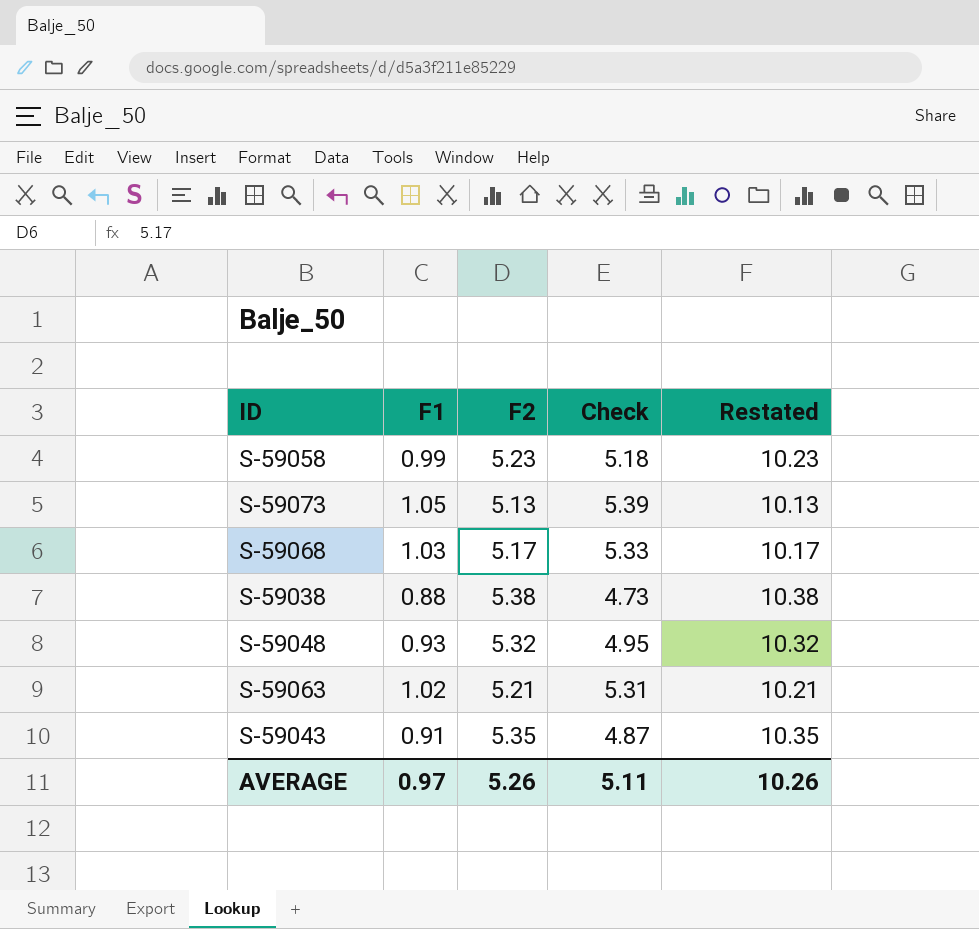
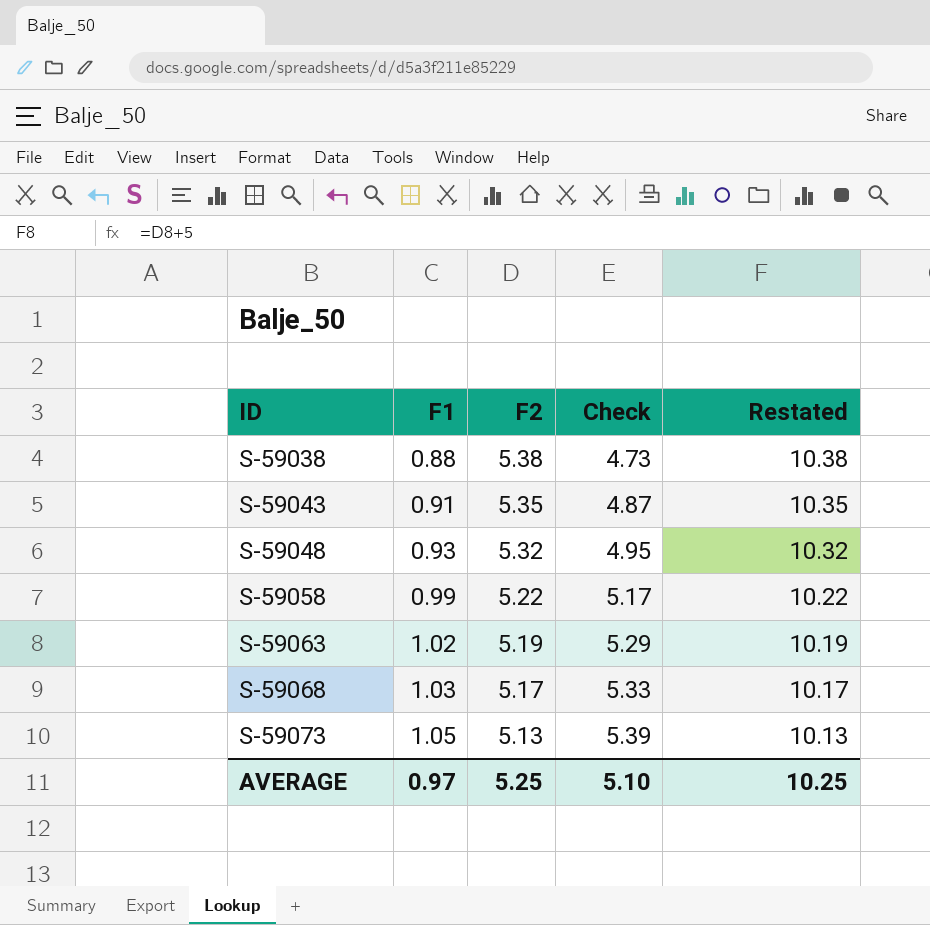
row order: none -> ID ascending
S-59058 | F2: 5.23 -> 5.22
S-59058 | Check: 5.18 -> 5.17
S-59058 | Restated: 10.23 -> 10.22
S-59063 | F2: 5.21 -> 5.19
S-59063 | Check: 5.31 -> 5.29
S-59063 | Restated: 10.21 -> 10.19
AVERAGE | F2: 5.26 -> 5.25
AVERAGE | Check: 5.11 -> 5.10
AVERAGE | Restated: 10.26 -> 10.25

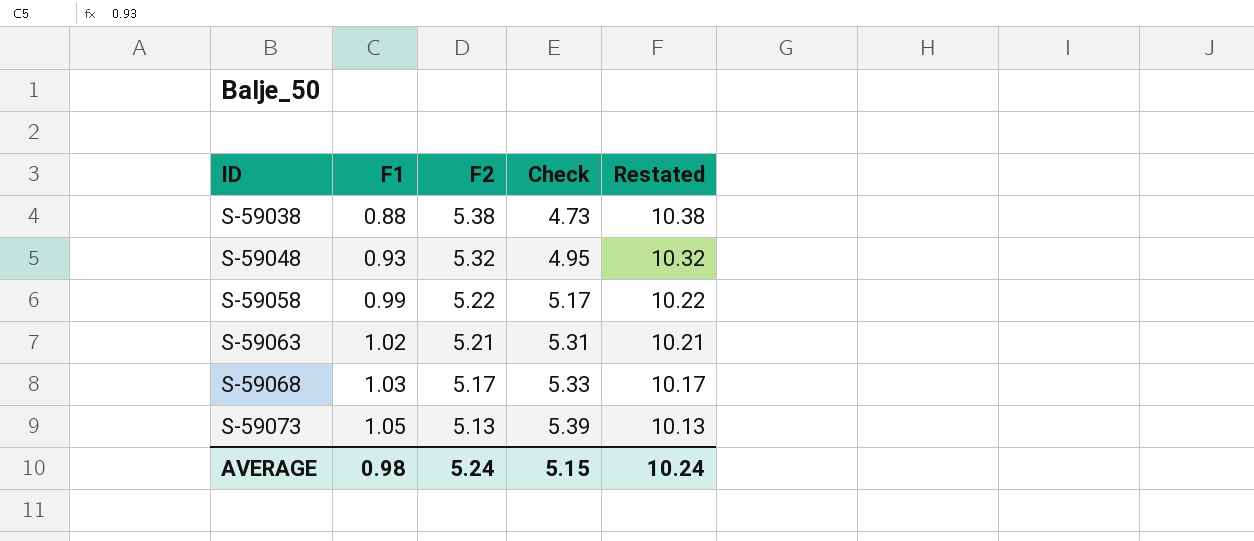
row S-59043: 0.91 | 5.35 | 4.87 | 10.35 -> none
S-59063 | F2: 5.19 -> 5.21
S-59063 | Check: 5.29 -> 5.31
S-59063 | Restated: 10.19 -> 10.21
AVERAGE | F1: 0.97 -> 0.98
AVERAGE | F2: 5.25 -> 5.24
AVERAGE | Check: 5.10 -> 5.15
AVERAGE | Restated: 10.25 -> 10.24

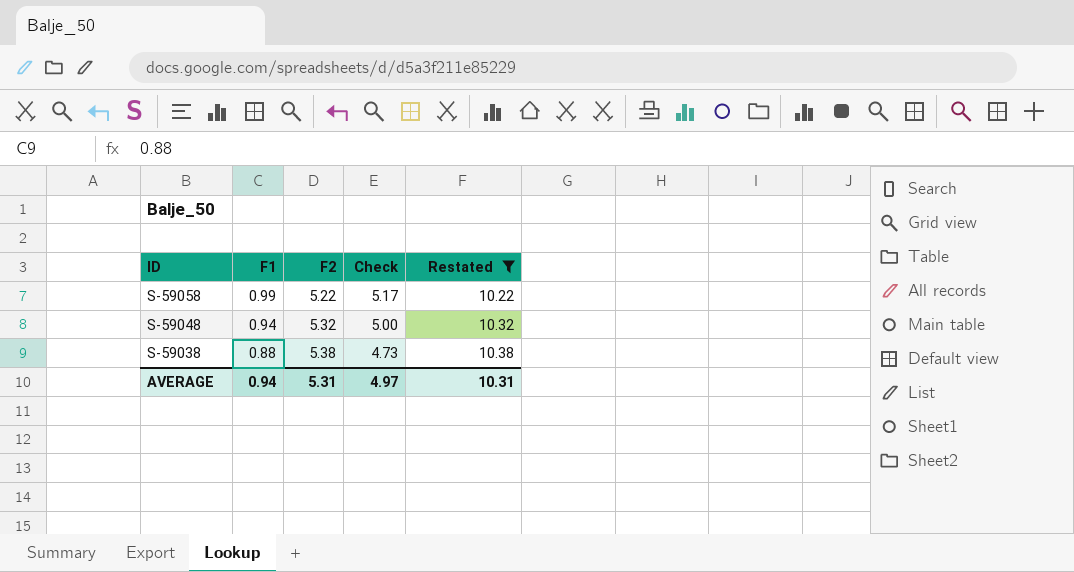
filter: none -> Restated >= 10.22
row order: ID ascending -> ID descending
S-59048 | F1: 0.93 -> 0.94
S-59048 | Check: 4.95 -> 5.00
AVERAGE | F1: 0.98 -> 0.94
AVERAGE | F2: 5.24 -> 5.31
AVERAGE | Check: 5.15 -> 4.97
AVERAGE | Restated: 10.24 -> 10.31

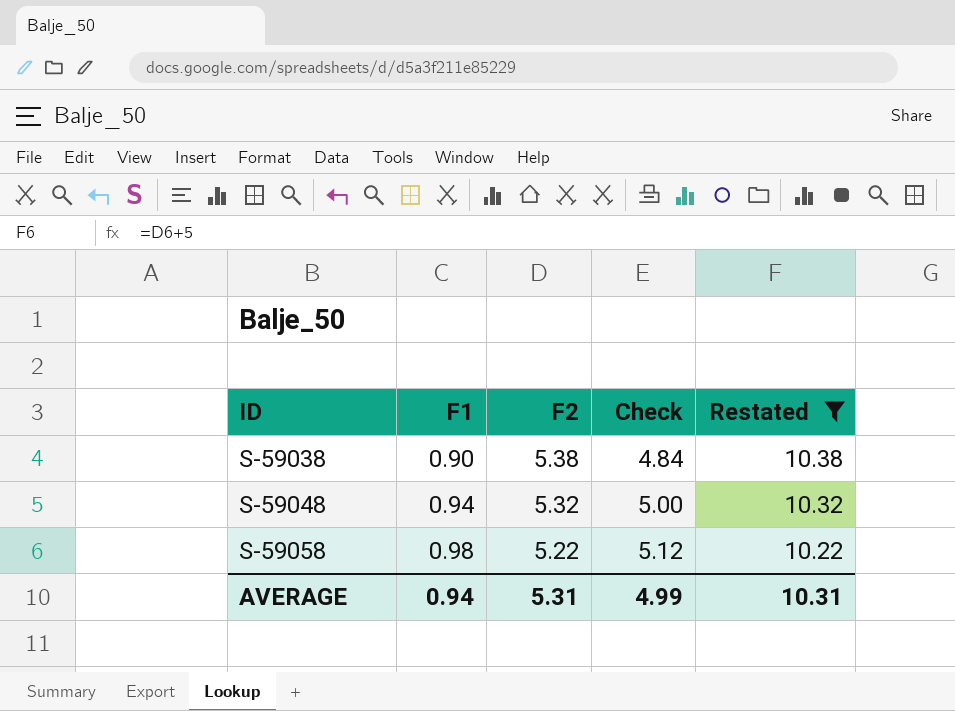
row order: ID descending -> ID ascending
S-59038 | F1: 0.88 -> 0.90
S-59038 | Check: 4.73 -> 4.84
S-59058 | F1: 0.99 -> 0.98
S-59058 | Check: 5.17 -> 5.12
AVERAGE | Check: 4.97 -> 4.99

